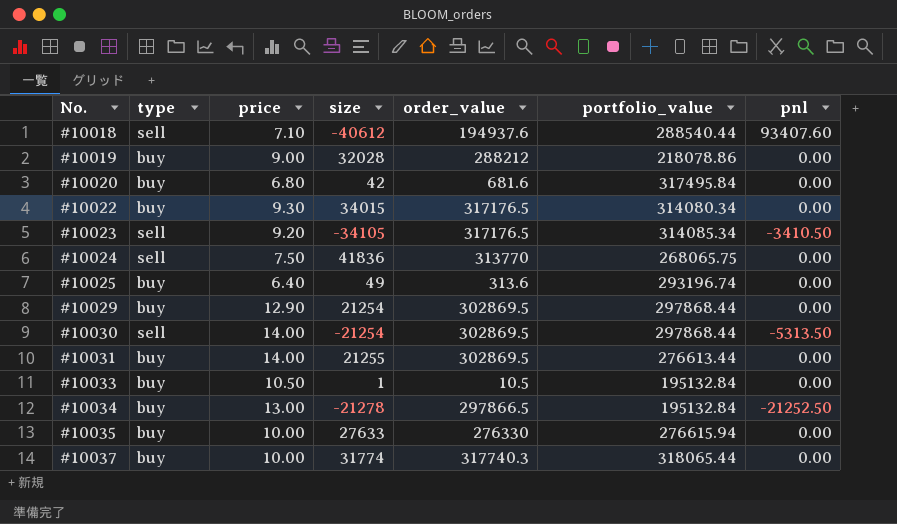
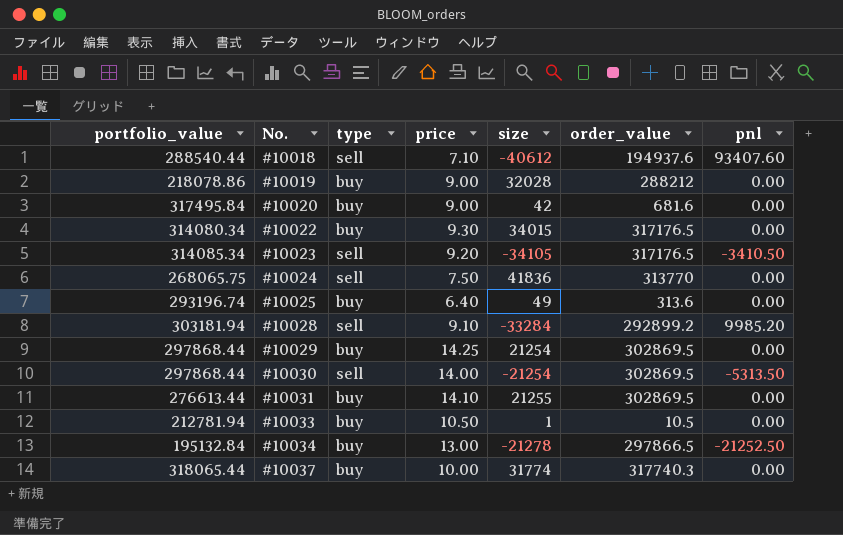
column portfolio_value | position: 6 -> 1
row #10035: buy | 10.00 | 27633 | 276330 | 276615.94 | 0.00 -> none
#10020 | price: 6.80 -> 9.00
row #10028: none -> 303181.94 | sell | 9.10 | -33284 | 292899.2 | 9985.20
#10029 | price: 12.90 -> 14.25
#10031 | price: 14.00 -> 14.10
#10033 | portfolio_value: 195132.84 -> 212781.94

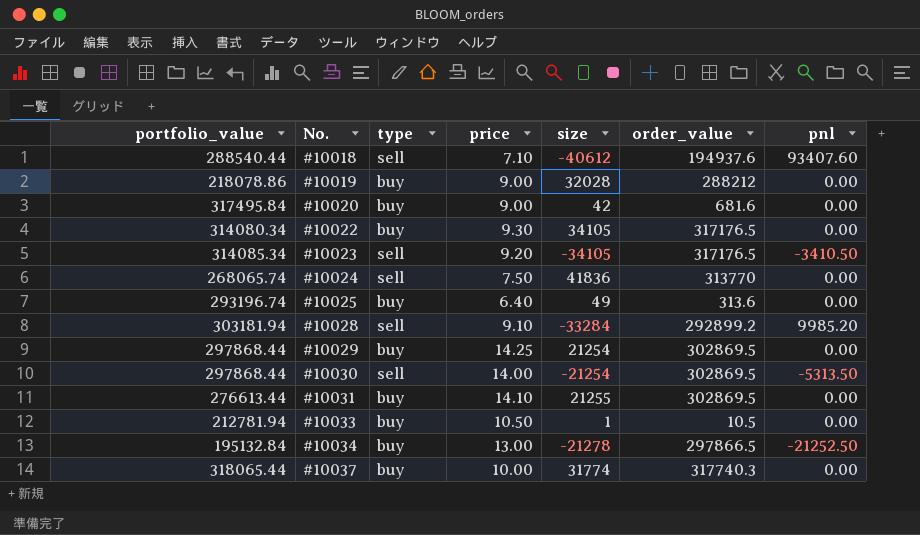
#10022 | size: 34015 -> 34105
#10024 | portfolio_value: 268065.75 -> 268065.74

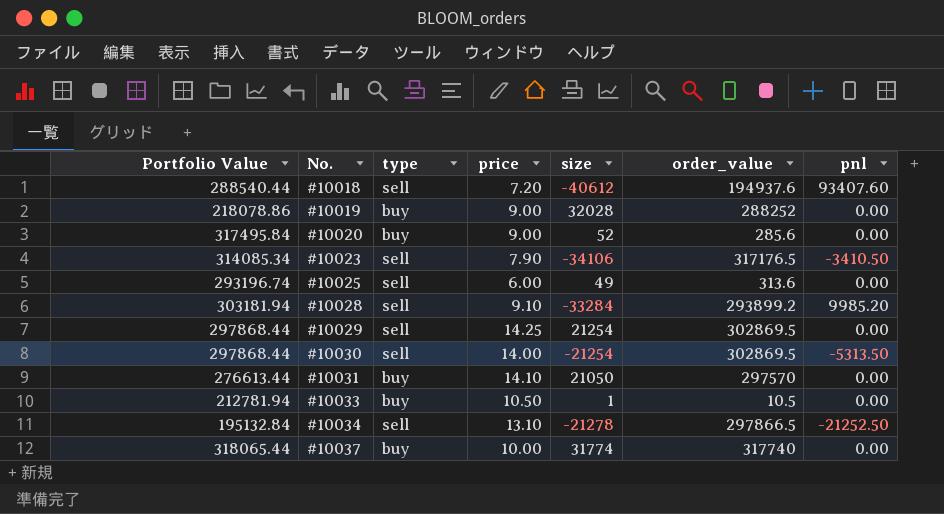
column name: portfolio_value -> Portfolio Value
row #10022: 314080.34 | buy | 9.30 | 34105 | 317176.5 | 0.00 -> none
row #10024: 268065.74 | sell | 7.50 | 41836 | 313770 | 0.00 -> none
#10018 | price: 7.10 -> 7.20
#10019 | order_value: 288212 -> 288252
#10020 | size: 42 -> 52
#10020 | order_value: 681.6 -> 285.6
#10023 | price: 9.20 -> 7.90
#10023 | size: -34105 -> -34106
#10025 | type: buy -> sell
#10025 | price: 6.40 -> 6.00
#10028 | order_value: 292899.2 -> 293899.2
#10029 | type: buy -> sell
#10031 | size: 21255 -> 21050
#10031 | order_value: 302869.5 -> 297570
#10034 | type: buy -> sell
#10034 | price: 13.00 -> 13.10
#10037 | order_value: 317740.3 -> 317740

